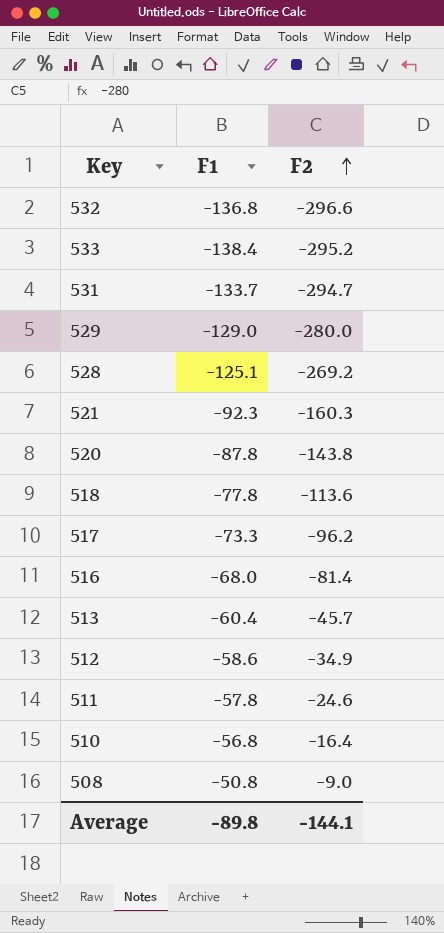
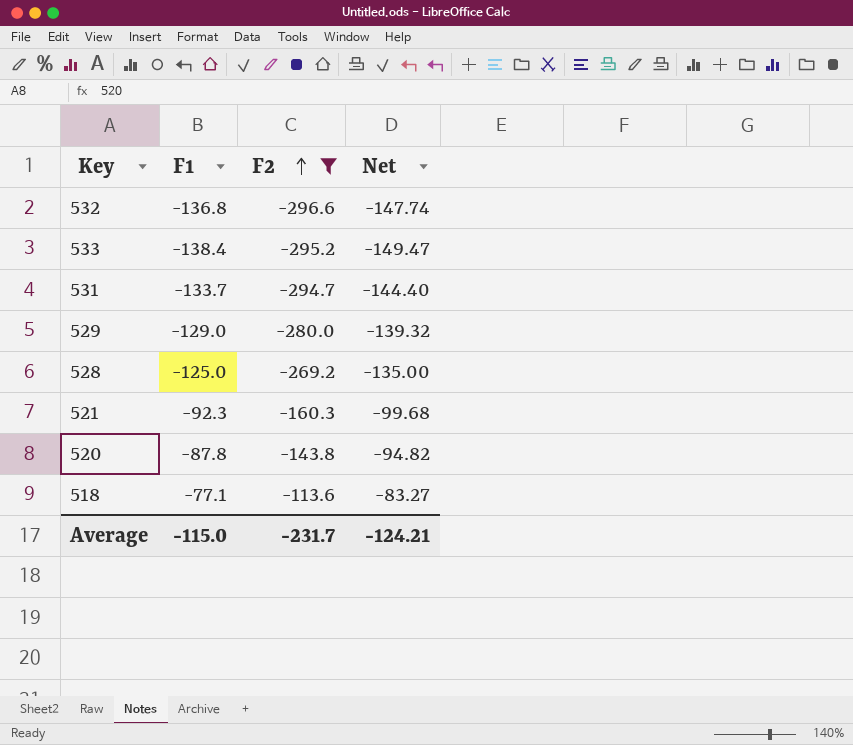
filter: none -> F2 <= -113.6
column Net | formula: none -> [F1] * 1.08
528 | F1: -125.1 -> -125.0
518 | F1: -77.8 -> -77.1
Average | F1: -89.8 -> -115.0
Average | F2: -144.1 -> -231.7

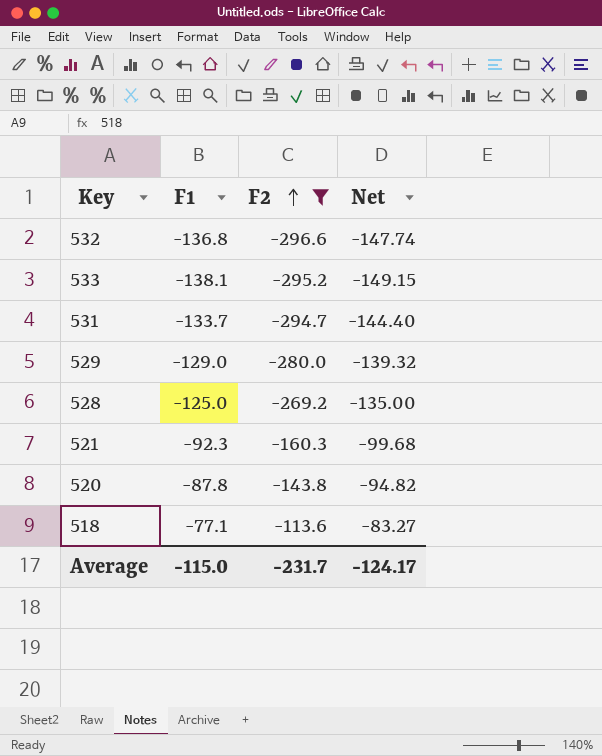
533 | F1: -138.4 -> -138.1
533 | Net: -149.47 -> -149.15
Average | Net: -124.21 -> -124.17

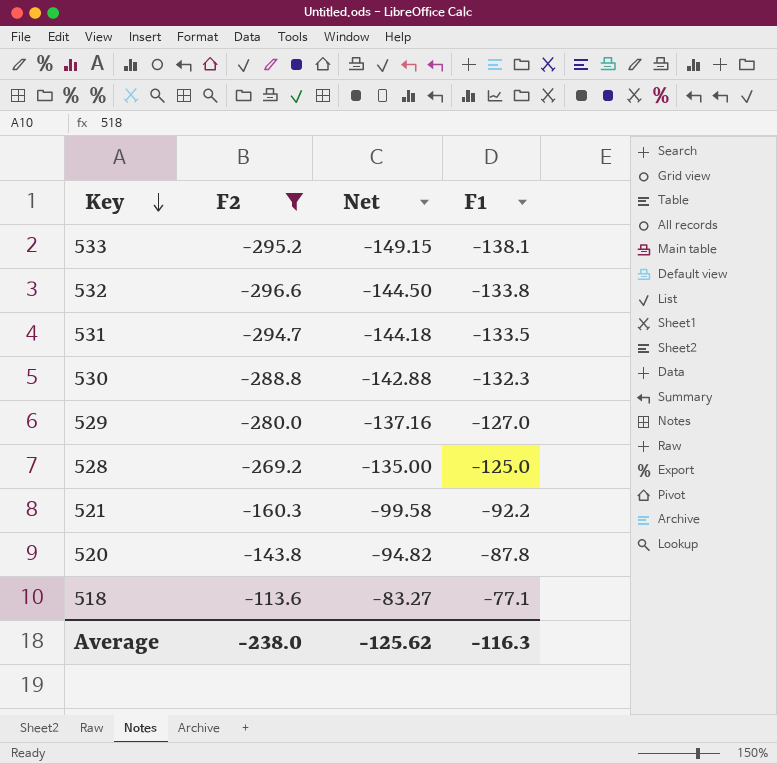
row order: F2 ascending -> Key descending
column F1 | position: 2 -> 4
532 | Net: -147.74 -> -144.50
532 | F1: -136.8 -> -133.8
531 | Net: -144.40 -> -144.18
531 | F1: -133.7 -> -133.5
row 530: none -> -288.8 | -142.88 | -132.3
529 | Net: -139.32 -> -137.16
529 | F1: -129.0 -> -127.0
521 | Net: -99.68 -> -99.58
521 | F1: -92.3 -> -92.2
Average | F2: -231.7 -> -238.0
Average | Net: -124.17 -> -125.62
Average | F1: -115.0 -> -116.3

